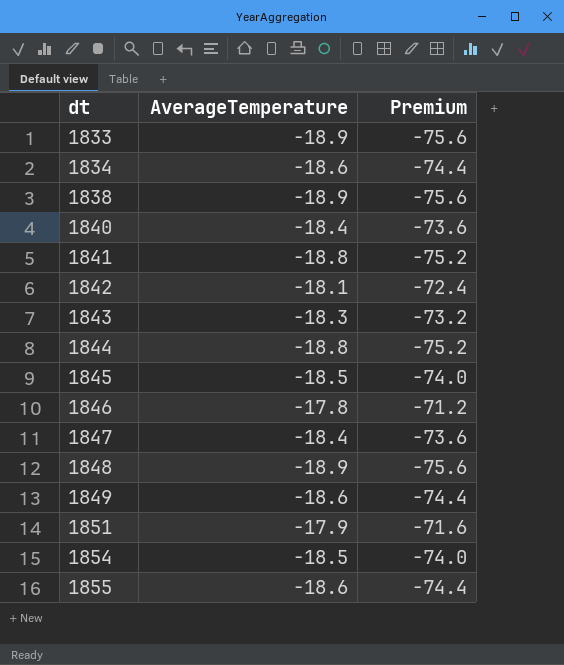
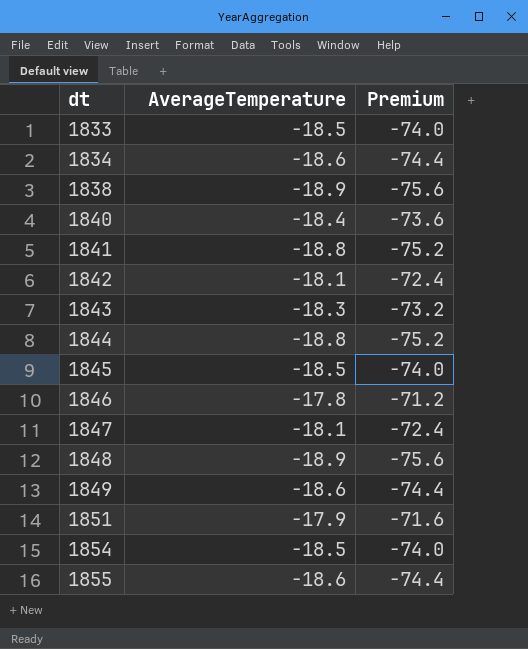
1833 | AverageTemperature: -18.9 -> -18.5
1833 | Premium: -75.6 -> -74.0
1847 | AverageTemperature: -18.4 -> -18.1
1847 | Premium: -73.6 -> -72.4

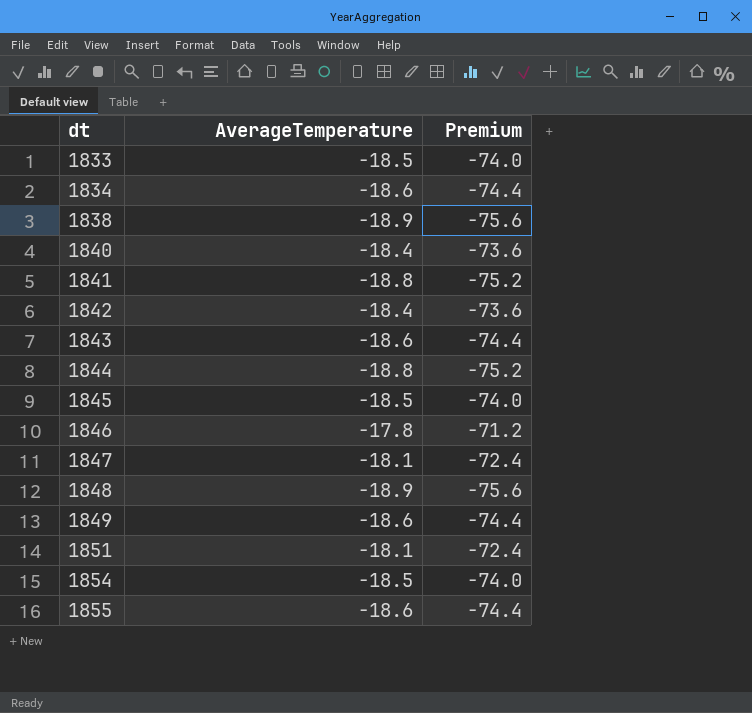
1842 | AverageTemperature: -18.1 -> -18.4
1842 | Premium: -72.4 -> -73.6
1843 | AverageTemperature: -18.3 -> -18.6
1843 | Premium: -73.2 -> -74.4
1851 | AverageTemperature: -17.9 -> -18.1
1851 | Premium: -71.6 -> -72.4

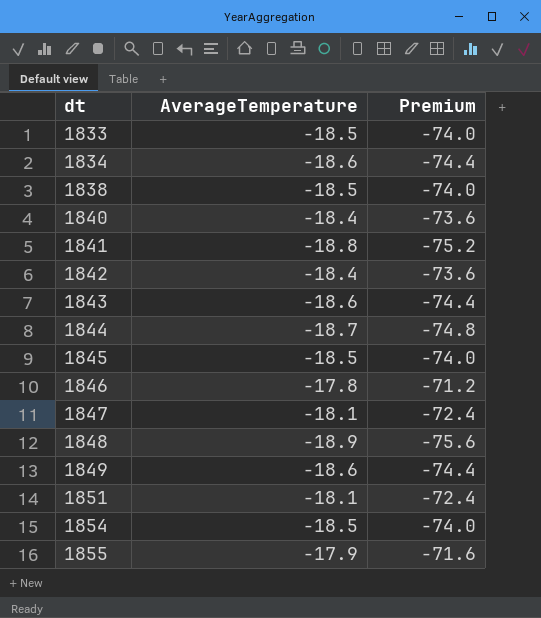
1838 | AverageTemperature: -18.9 -> -18.5
1838 | Premium: -75.6 -> -74.0
1844 | AverageTemperature: -18.8 -> -18.7
1844 | Premium: -75.2 -> -74.8
1855 | AverageTemperature: -18.6 -> -17.9
1855 | Premium: -74.4 -> -71.6

